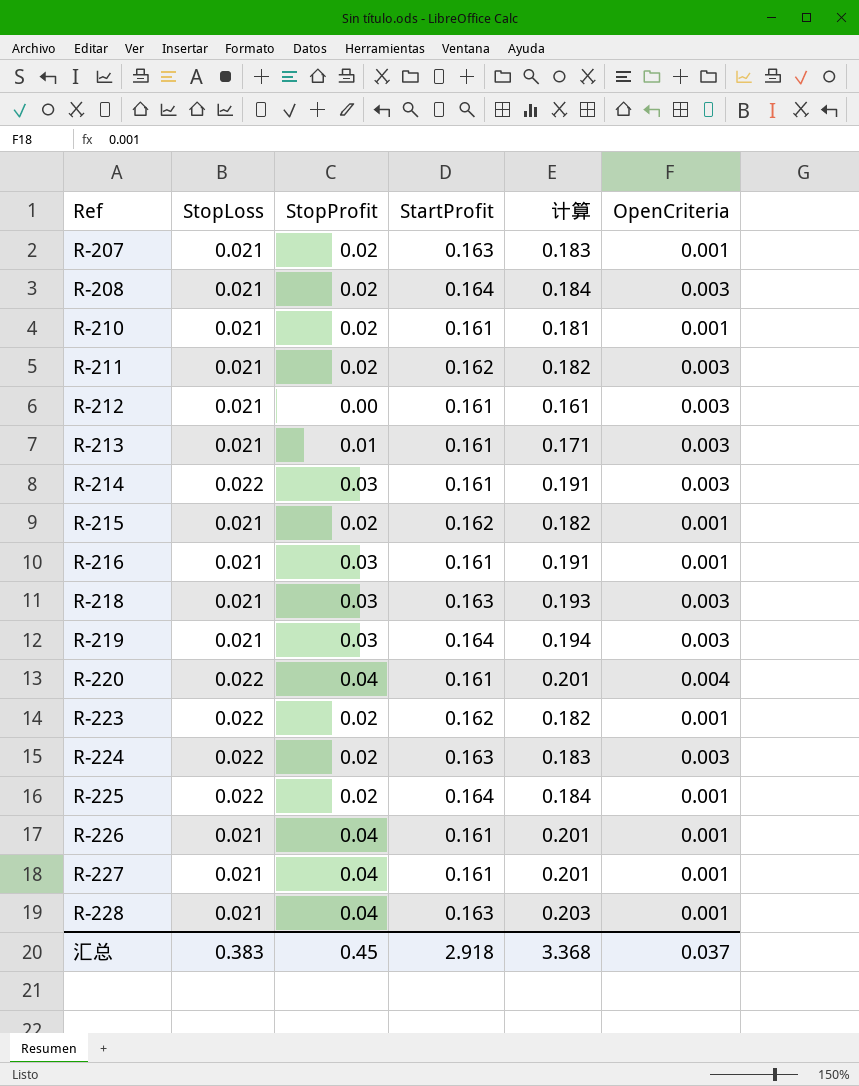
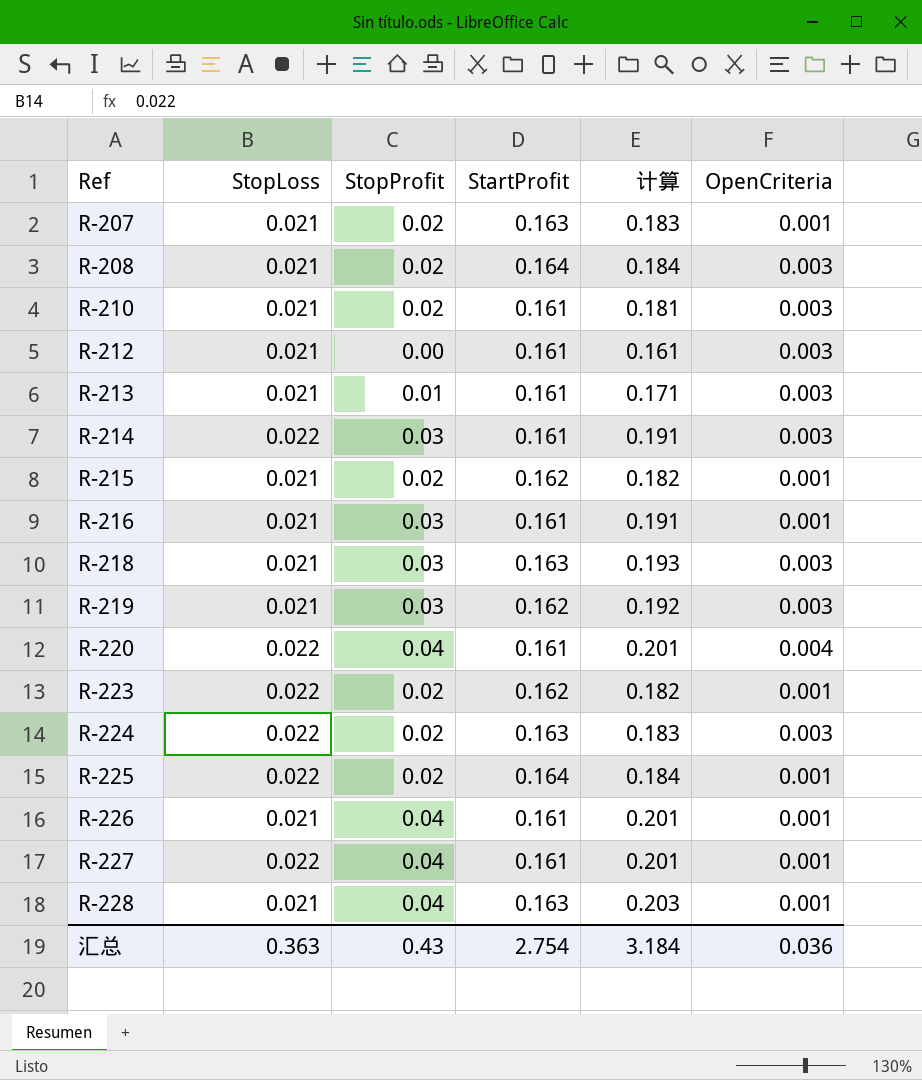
row R-211: 0.021 | 0.02 | 0.162 | 0.182 | 0.003 -> none
R-210 | OpenCriteria: 0.001 -> 0.003
R-219 | StartProfit: 0.164 -> 0.162
R-219 | 计算: 0.194 -> 0.192
R-227 | StopLoss: 0.021 -> 0.022
汇总 | StopLoss: 0.383 -> 0.363
汇总 | StopProfit: 0.45 -> 0.43
汇总 | StartProfit: 2.918 -> 2.754
汇总 | 计算: 3.368 -> 3.184
汇总 | OpenCriteria: 0.037 -> 0.036

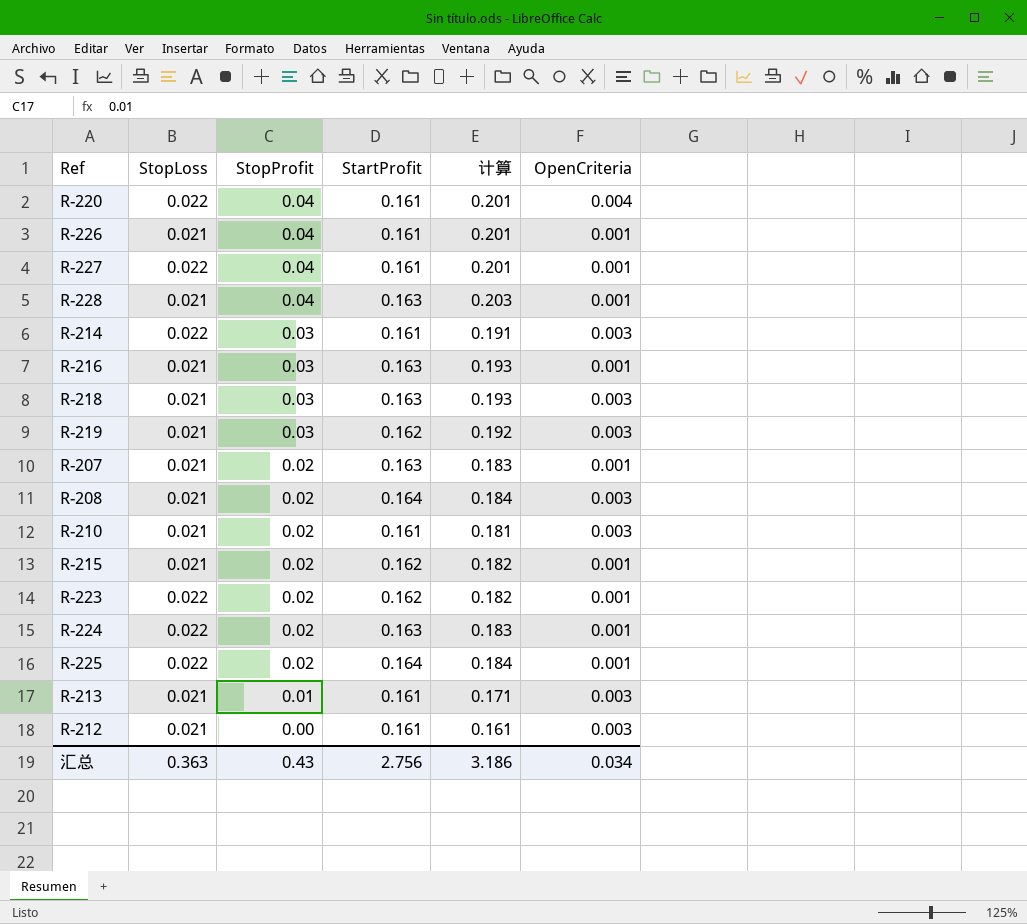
row order: Ref ascending -> StopProfit descending
R-216 | StartProfit: 0.161 -> 0.163
R-216 | 计算: 0.191 -> 0.193
R-224 | OpenCriteria: 0.003 -> 0.001
汇总 | StartProfit: 2.754 -> 2.756
汇总 | 计算: 3.184 -> 3.186
汇总 | OpenCriteria: 0.036 -> 0.034

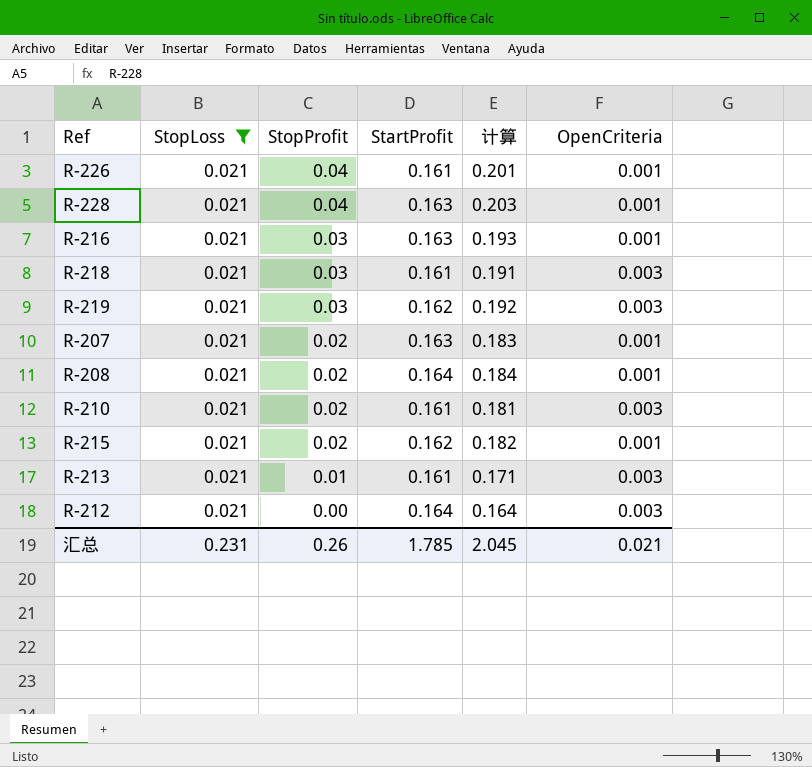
filter: none -> StopLoss = 0.021
R-218 | StartProfit: 0.163 -> 0.161
R-218 | 计算: 0.193 -> 0.191
R-208 | OpenCriteria: 0.003 -> 0.001
R-212 | StartProfit: 0.161 -> 0.164
R-212 | 计算: 0.161 -> 0.164
汇总 | StopLoss: 0.363 -> 0.231
汇总 | StopProfit: 0.43 -> 0.26
汇总 | StartProfit: 2.756 -> 1.785
汇总 | 计算: 3.186 -> 2.045
汇总 | OpenCriteria: 0.034 -> 0.021

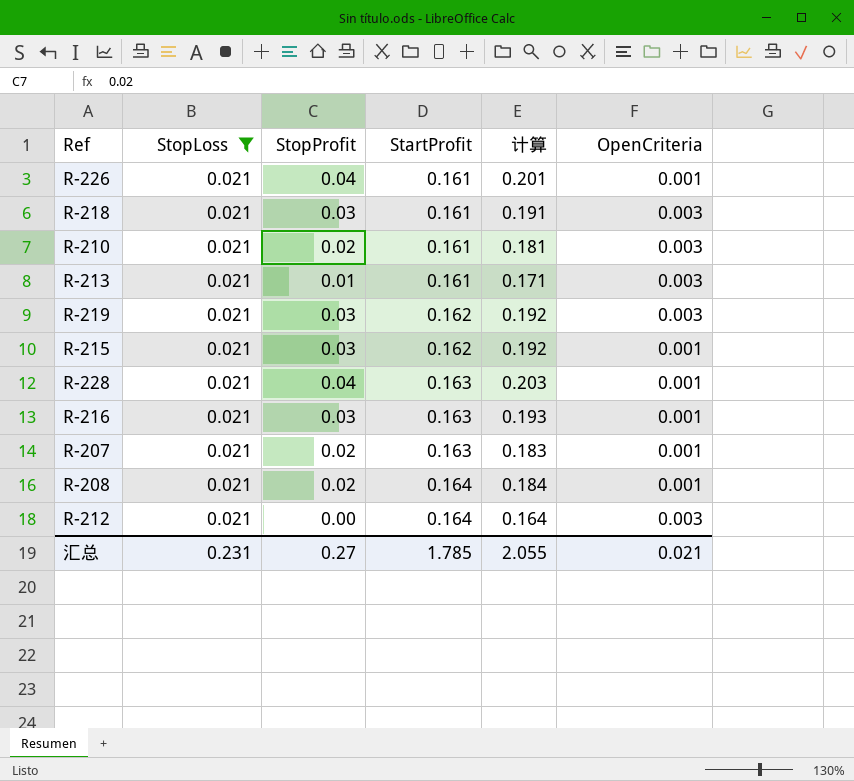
row order: StopProfit descending -> StartProfit ascending
R-215 | StopProfit: 0.02 -> 0.03
R-215 | 计算: 0.182 -> 0.192
汇总 | StopProfit: 0.26 -> 0.27
汇总 | 计算: 2.045 -> 2.055

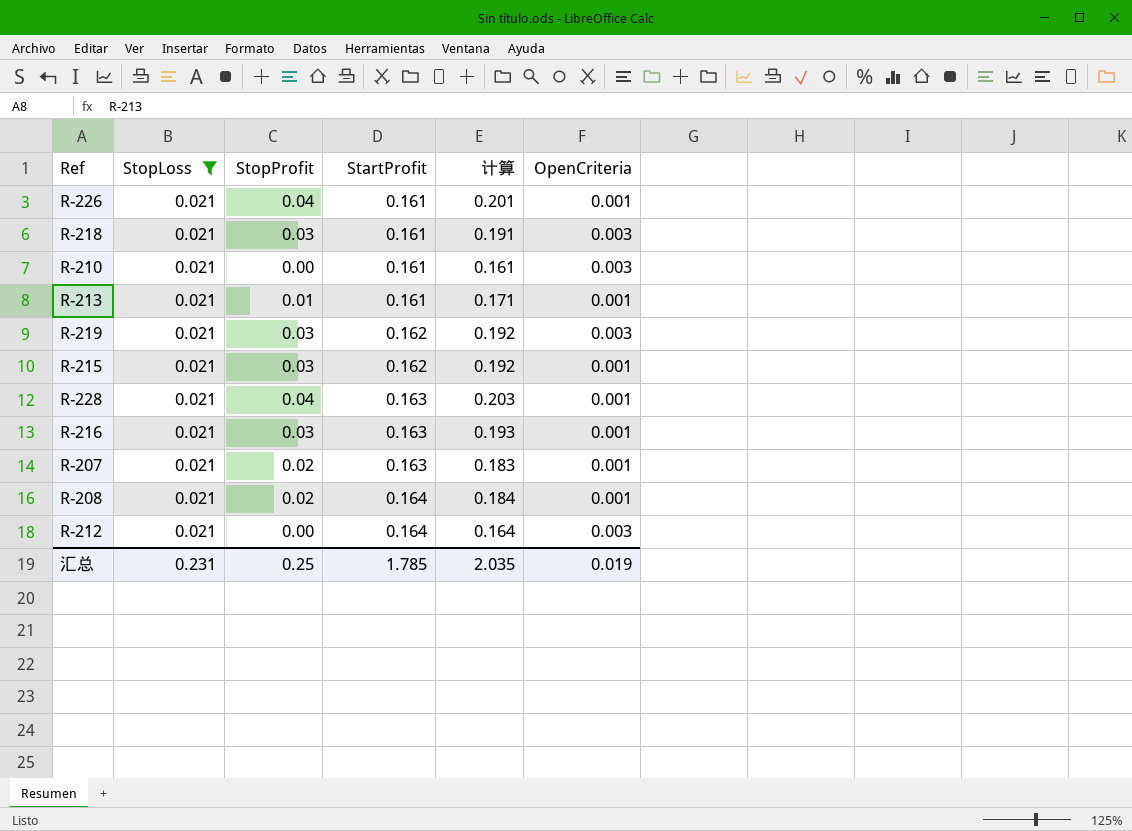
R-210 | StopProfit: 0.02 -> 0.00
R-210 | 计算: 0.181 -> 0.161
R-213 | OpenCriteria: 0.003 -> 0.001
汇总 | StopProfit: 0.27 -> 0.25
汇总 | 计算: 2.055 -> 2.035
汇总 | OpenCriteria: 0.021 -> 0.019

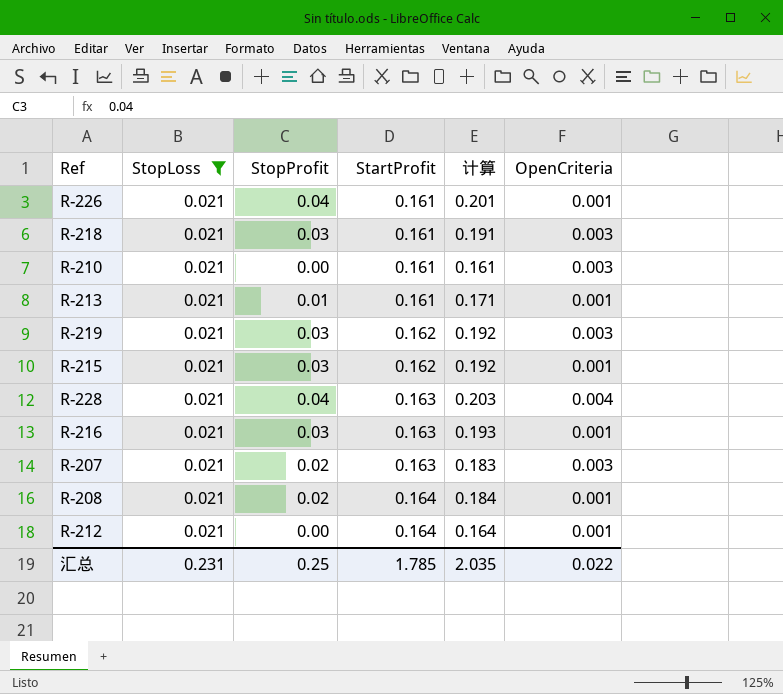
R-228 | OpenCriteria: 0.001 -> 0.004
R-207 | OpenCriteria: 0.001 -> 0.003
R-212 | OpenCriteria: 0.003 -> 0.001
汇总 | OpenCriteria: 0.019 -> 0.022

